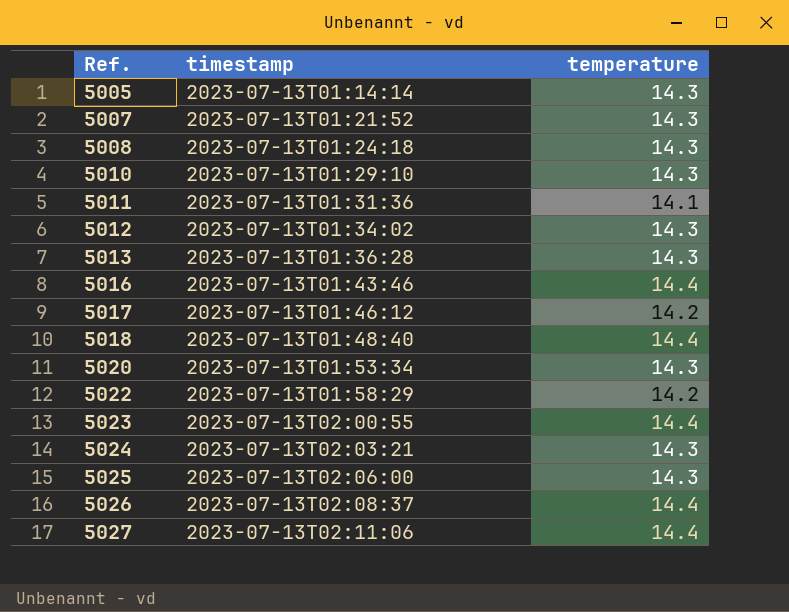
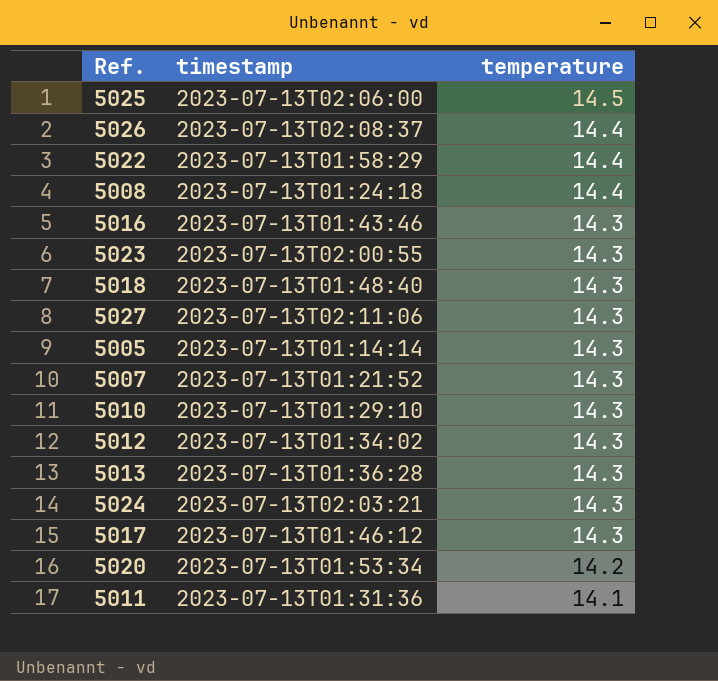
row order: Ref. ascending -> temperature descending
5025 | temperature: 14.3 -> 14.5
5022 | temperature: 14.2 -> 14.4
5008 | temperature: 14.3 -> 14.4
5016 | temperature: 14.4 -> 14.3
5023 | temperature: 14.4 -> 14.3
5018 | temperature: 14.4 -> 14.3
5027 | temperature: 14.4 -> 14.3
5017 | temperature: 14.2 -> 14.3
5020 | temperature: 14.3 -> 14.2

